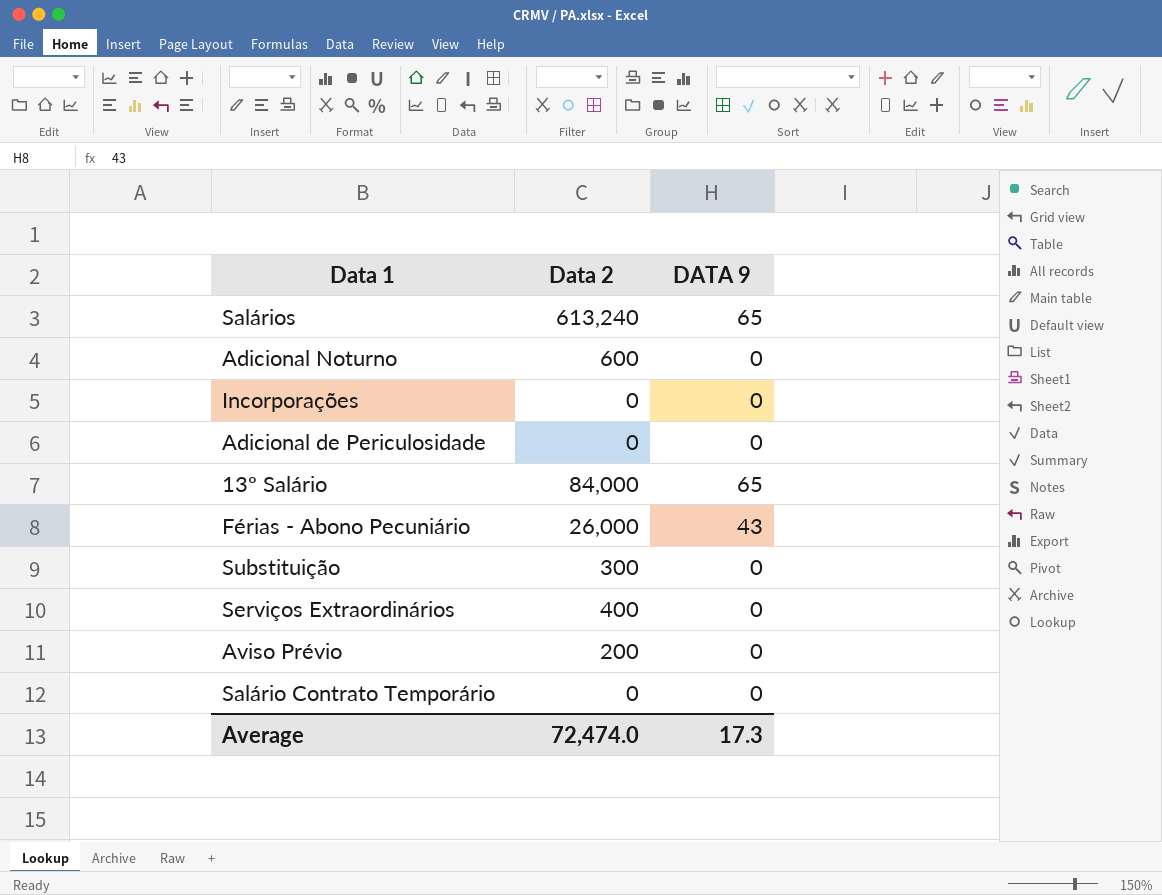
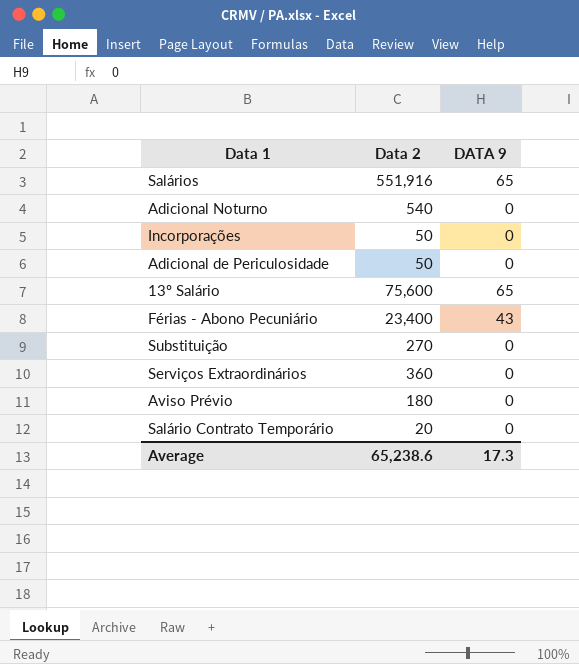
Salários | Data 2: 613,240 -> 551,916
Adicional Noturno | Data 2: 600 -> 540
Incorporações | Data 2: 0 -> 50
Adicional de Periculosidade | Data 2: 0 -> 50
13º Salário | Data 2: 84,000 -> 75,600
Férias - Abono Pecuniário | Data 2: 26,000 -> 23,400
Substituição | Data 2: 300 -> 270
Serviços Extraordinários | Data 2: 400 -> 360
Aviso Prévio | Data 2: 200 -> 180
Salário Contrato Temporário | Data 2: 0 -> 20
Average | Data 2: 72,474.0 -> 65,238.6

